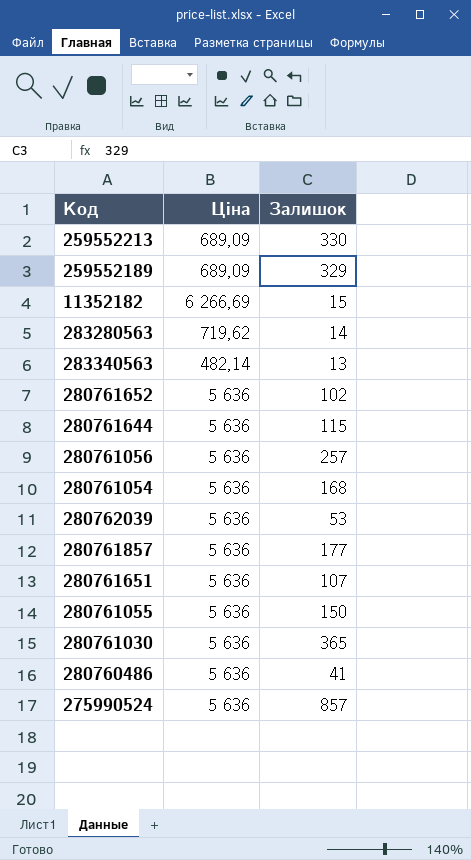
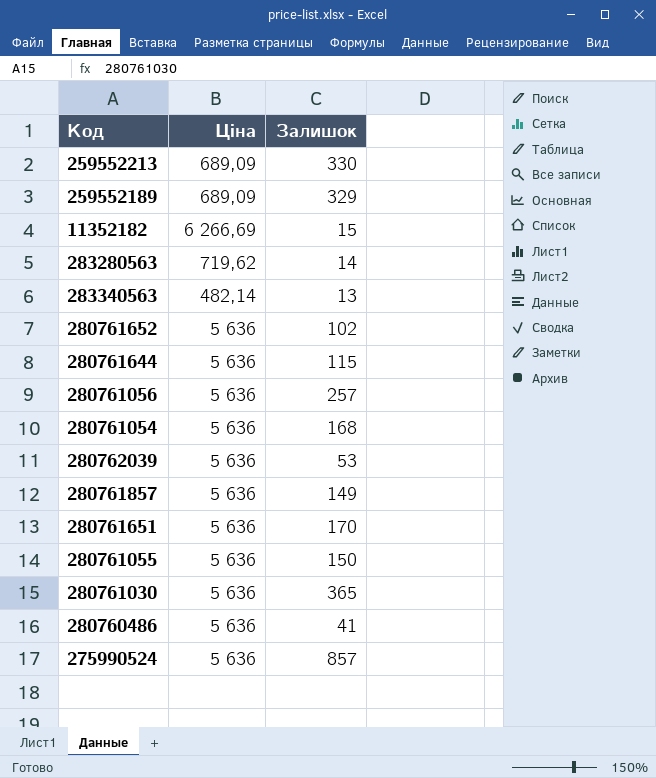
280761857 | Залишок: 177 -> 149
280761651 | Залишок: 107 -> 170

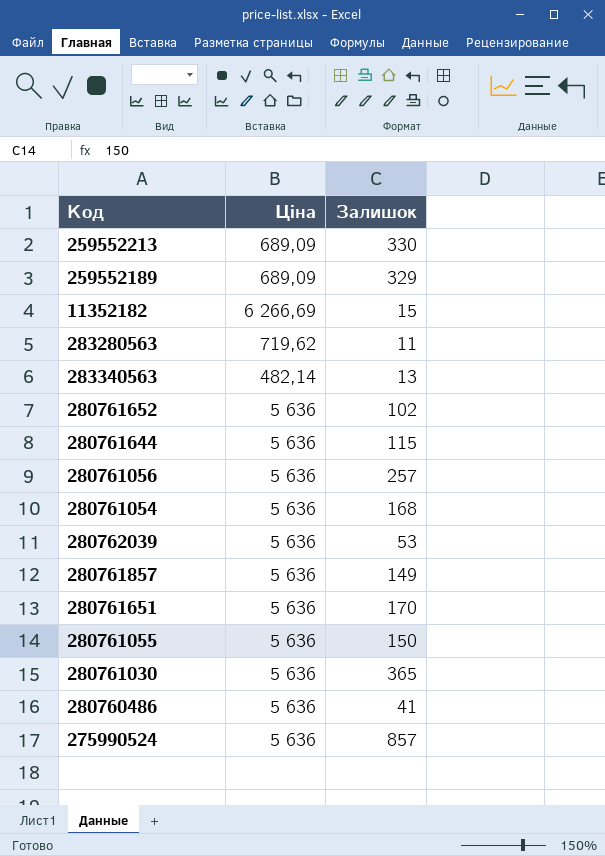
283280563 | Залишок: 14 -> 11

